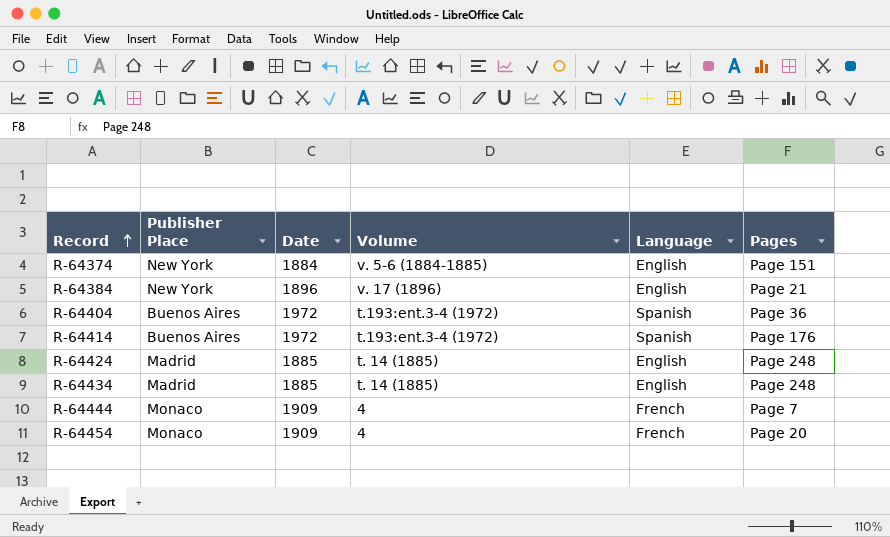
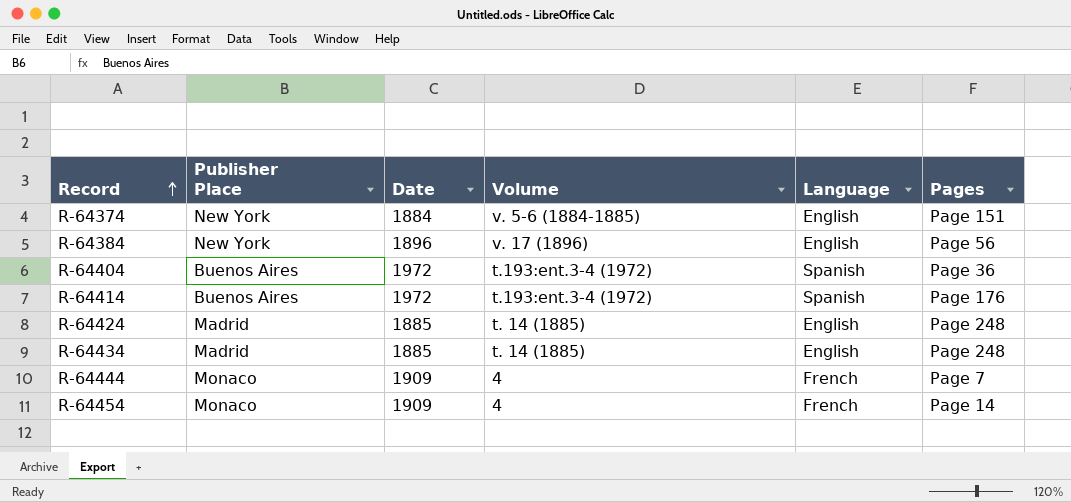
R-64384 | Pages: Page 21 -> Page 56
R-64454 | Pages: Page 20 -> Page 14

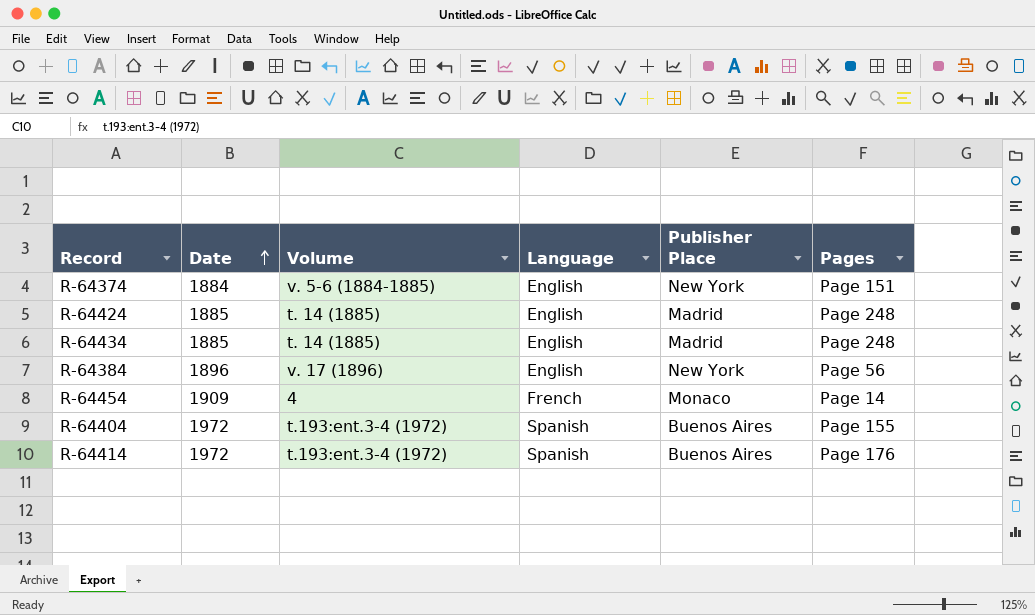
row order: Record ascending -> Date ascending
column Publisher Place | position: 2 -> 5
row R-64444: Monaco | 1909 | 4 | French | Page 7 -> none
R-64404 | Pages: Page 36 -> Page 155

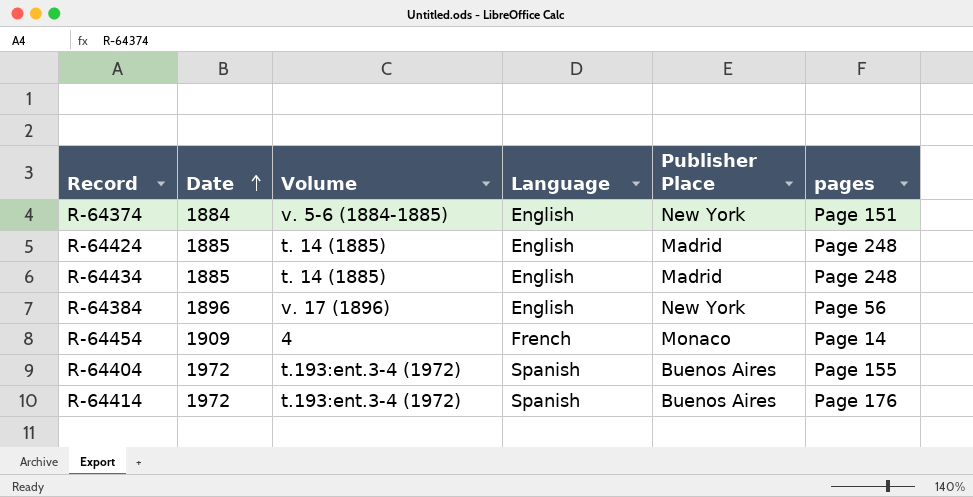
column name: Pages -> pages

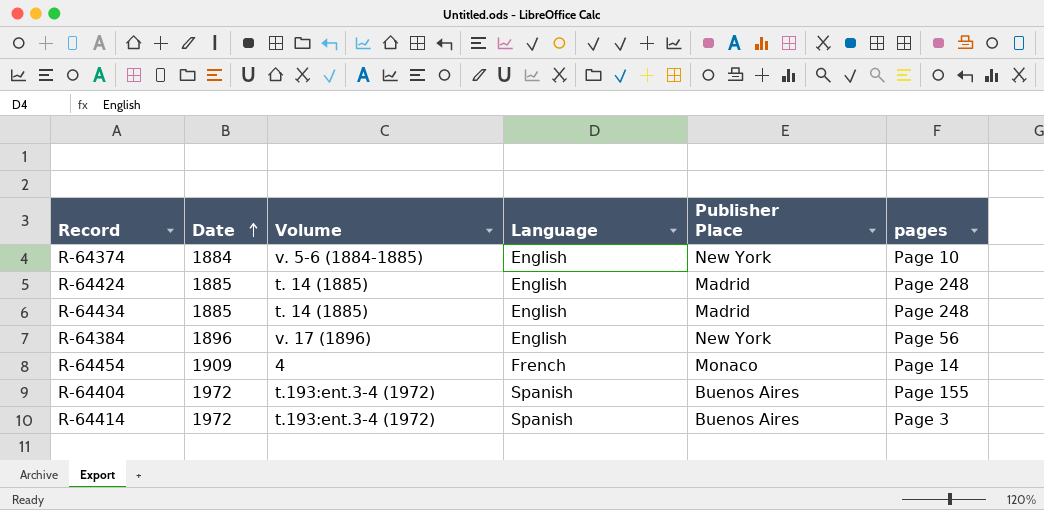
R-64374 | pages: Page 151 -> Page 10
R-64414 | pages: Page 176 -> Page 3

